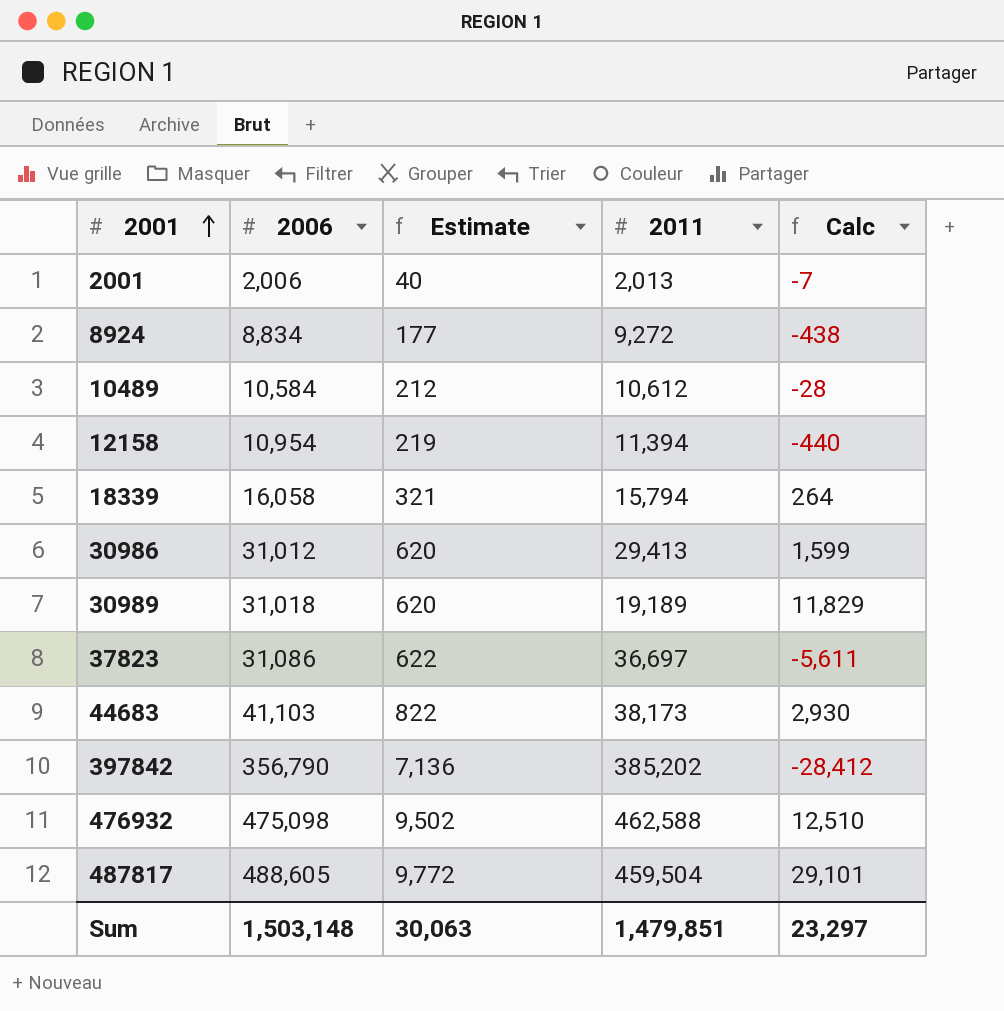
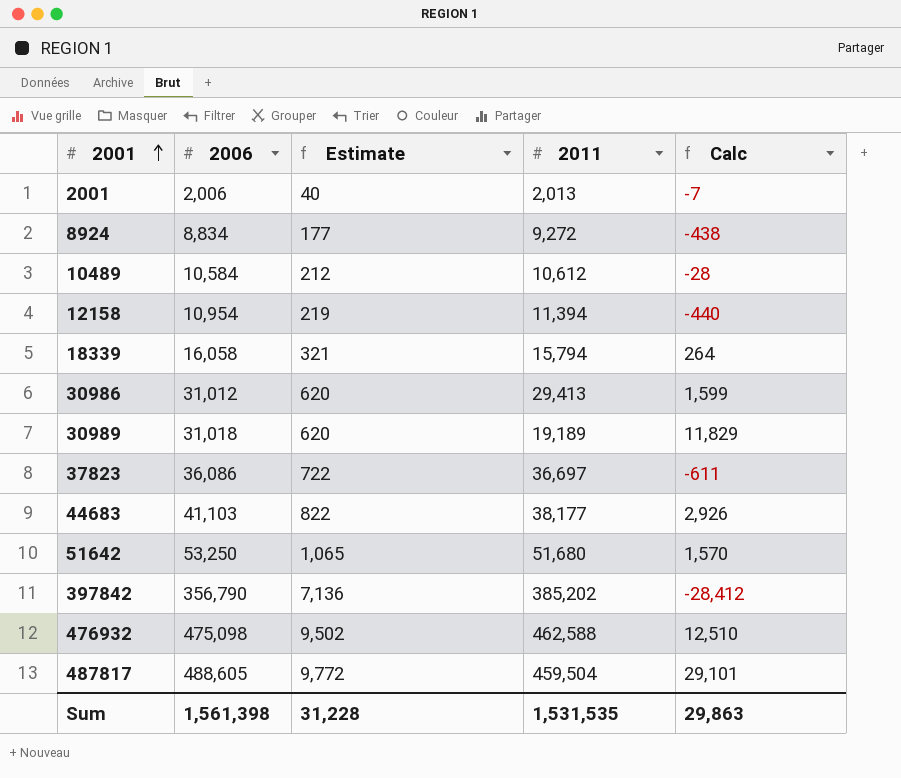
37823 | 2006: 31,086 -> 36,086
37823 | Estimate: 622 -> 722
37823 | Calc: -5,611 -> -611
44683 | 2011: 38,173 -> 38,177
44683 | Calc: 2,930 -> 2,926
row 51642: none -> 53,250 | 1,065 | 51,680 | 1,570
Sum | 2006: 1,503,148 -> 1,561,398
Sum | Estimate: 30,063 -> 31,228
Sum | 2011: 1,479,851 -> 1,531,535
Sum | Calc: 23,297 -> 29,863

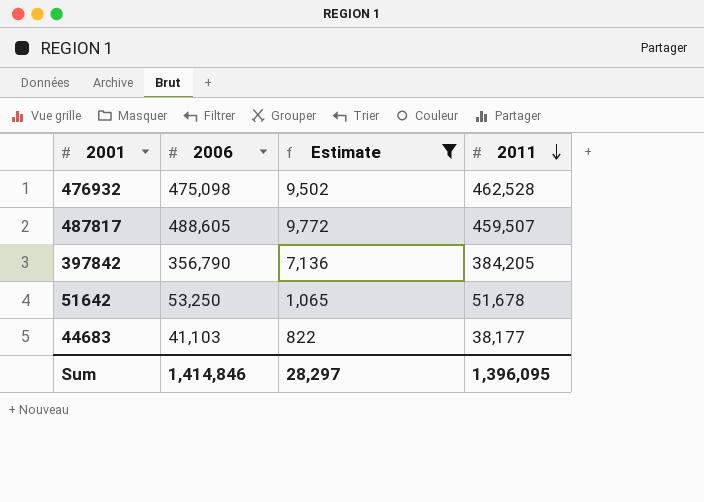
filter: none -> Estimate >= 822
row order: 2001 ascending -> 2011 descending
column Calc | formula: [2006] - [2011] -> none
476932 | 2011: 462,588 -> 462,528
487817 | 2011: 459,504 -> 459,507
397842 | 2011: 385,202 -> 384,205
51642 | 2011: 51,680 -> 51,678
Sum | 2006: 1,561,398 -> 1,414,846
Sum | Estimate: 31,228 -> 28,297
Sum | 2011: 1,531,535 -> 1,396,095

